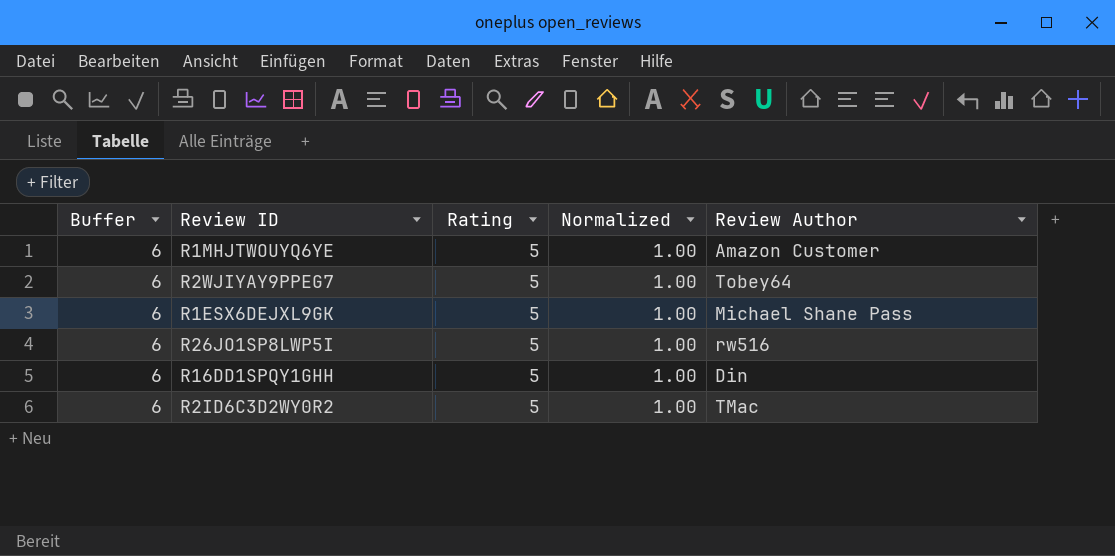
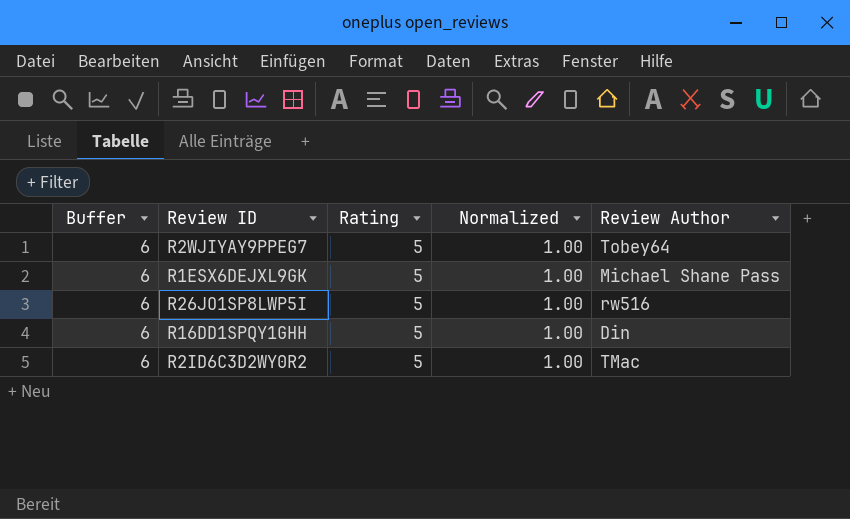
row R1MHJTWOUYQ6YE: 6 | 5 | 1.00 | Amazon Customer -> none

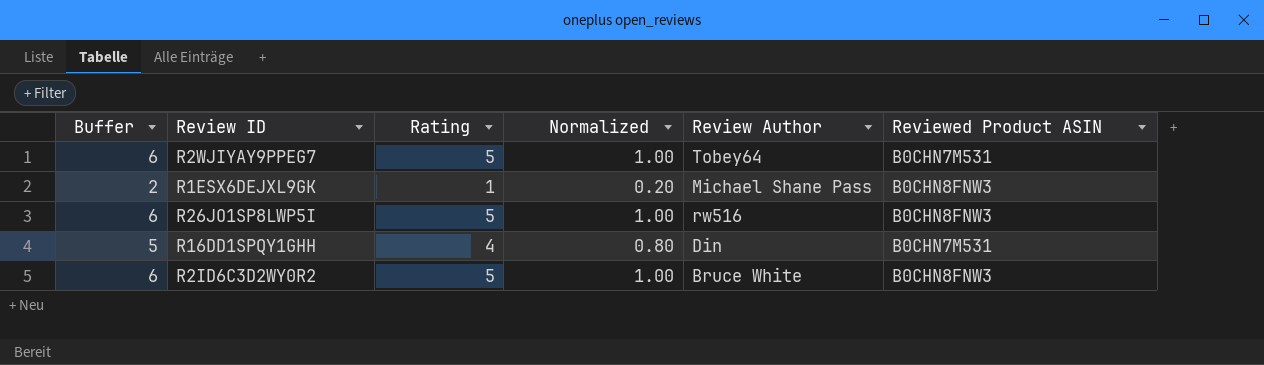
column Reviewed Product ASIN | position: none -> 6
R1ESX6DEJXL9GK | Buffer: 6 -> 2
R1ESX6DEJXL9GK | Rating: 5 -> 1
R1ESX6DEJXL9GK | Normalized: 1.00 -> 0.20
R16DD1SPQY1GHH | Buffer: 6 -> 5
R16DD1SPQY1GHH | Rating: 5 -> 4
R16DD1SPQY1GHH | Normalized: 1.00 -> 0.80
R2ID6C3D2WY0R2 | Review Author: TMac -> Bruce White

